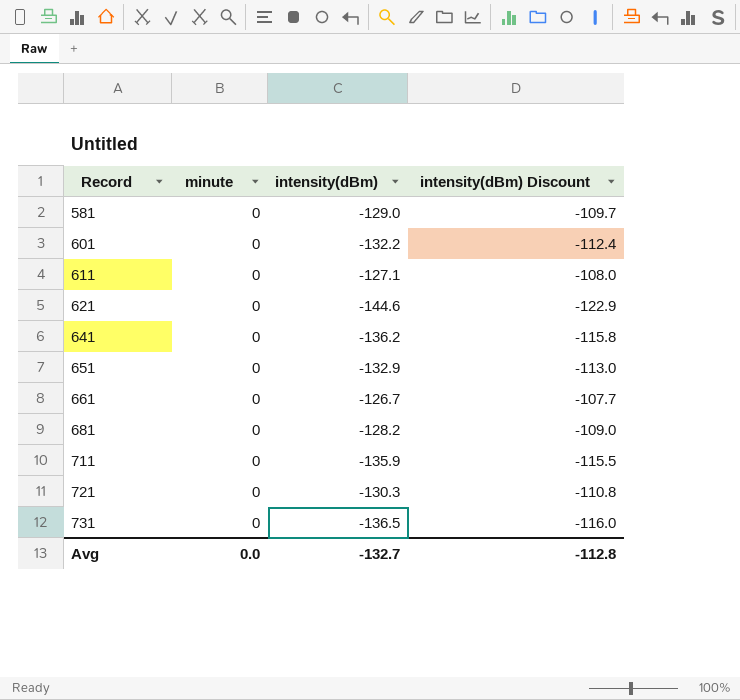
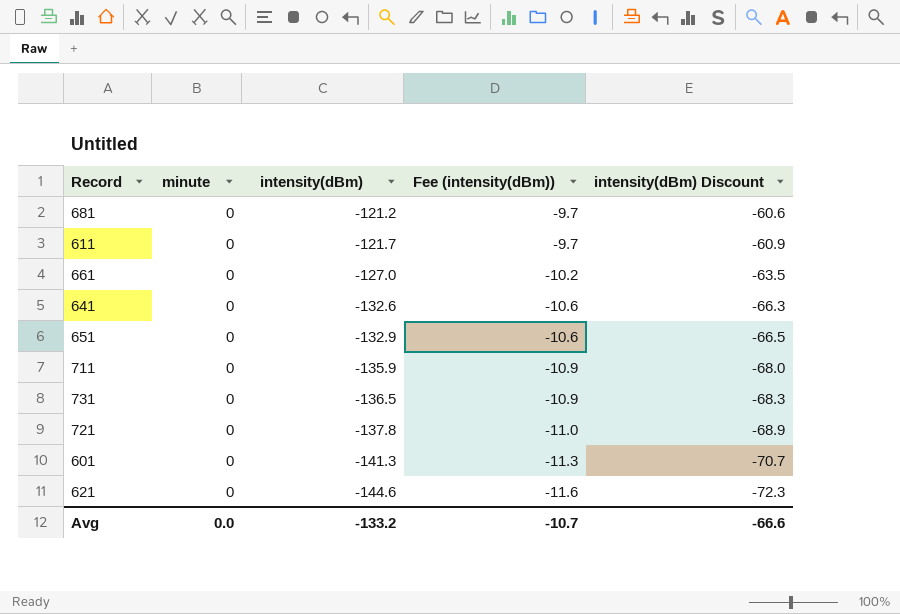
row order: Record ascending -> intensity(dBm) descending
column Fee (intensity(dBm)) | formula: none -> [intensity(dBm)] * 0.08
column intensity(dBm) Discount | formula: [intensity(dBm)] * 0.85 -> [intensity(dBm)] * 0.5
row 581: 0 | -129.0 | -109.7 -> none
681 | intensity(dBm): -128.2 -> -121.2
611 | intensity(dBm): -127.1 -> -121.7
661 | intensity(dBm): -126.7 -> -127.0
641 | intensity(dBm): -136.2 -> -132.6
721 | intensity(dBm): -130.3 -> -137.8
601 | intensity(dBm): -132.2 -> -141.3
Avg | intensity(dBm): -132.7 -> -133.2
Avg | intensity(dBm) Discount: -112.8 -> -66.6

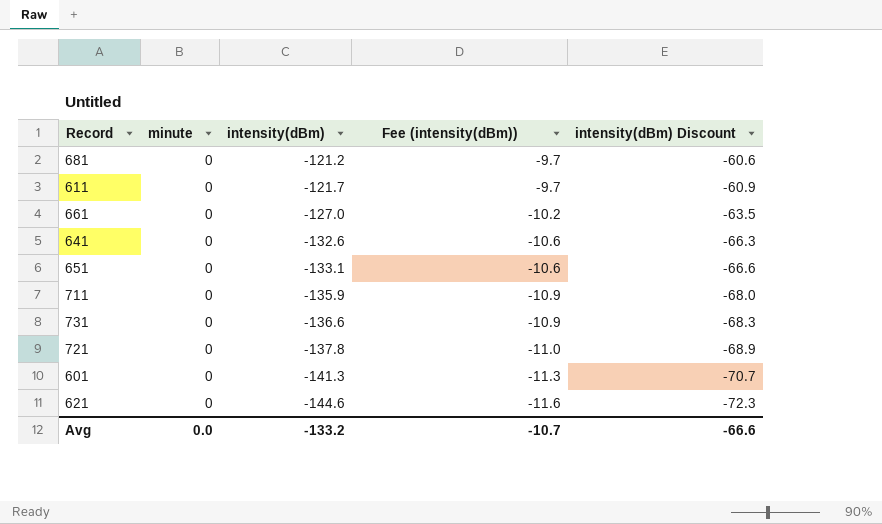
651 | intensity(dBm): -132.9 -> -133.1
651 | intensity(dBm) Discount: -66.5 -> -66.6
731 | intensity(dBm): -136.5 -> -136.6

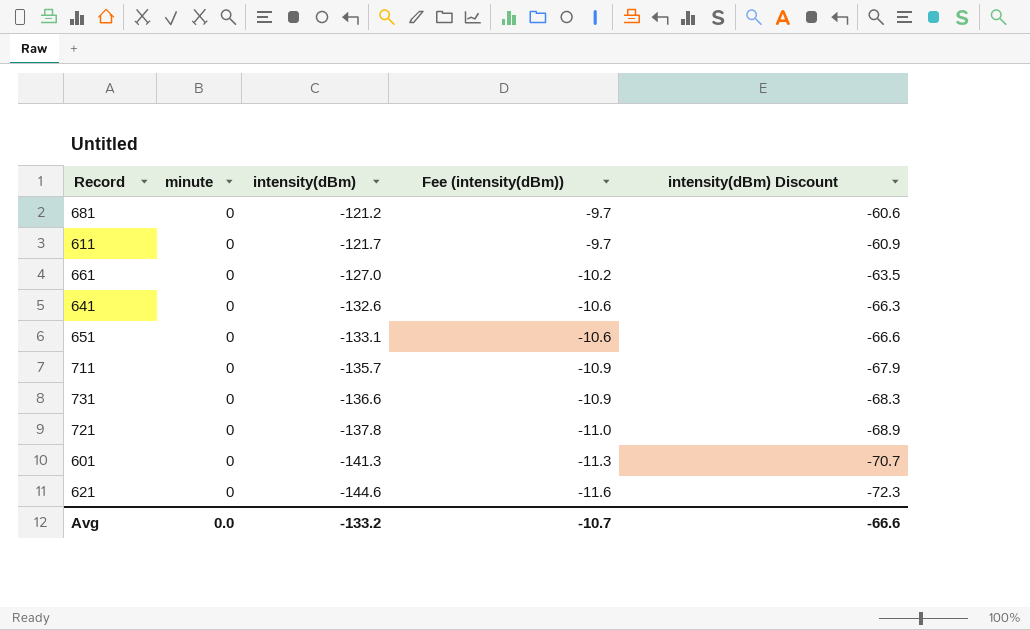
711 | intensity(dBm): -135.9 -> -135.7
711 | intensity(dBm) Discount: -68.0 -> -67.9

